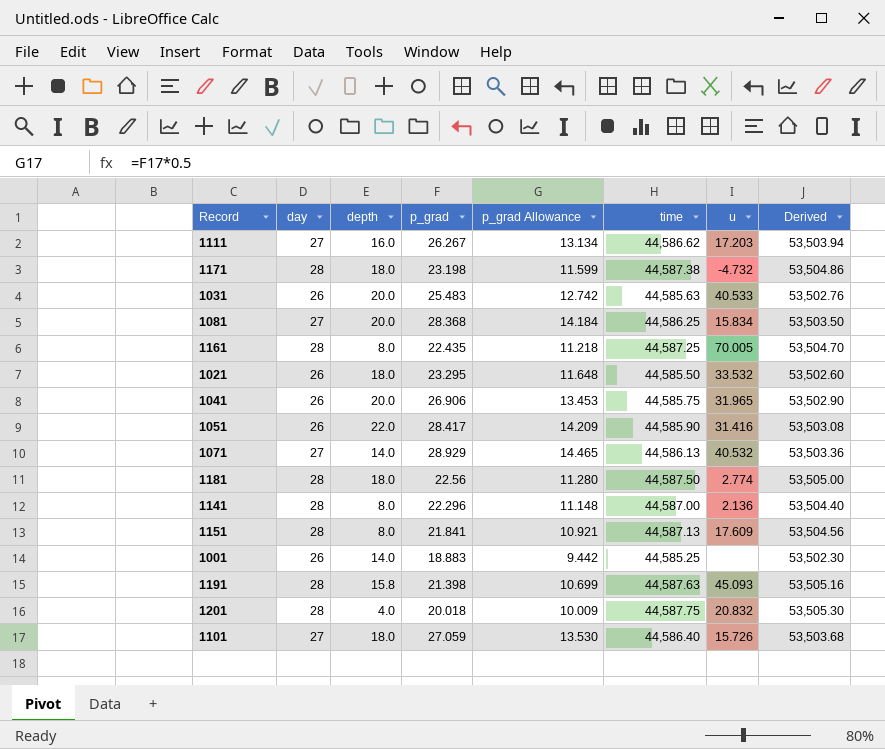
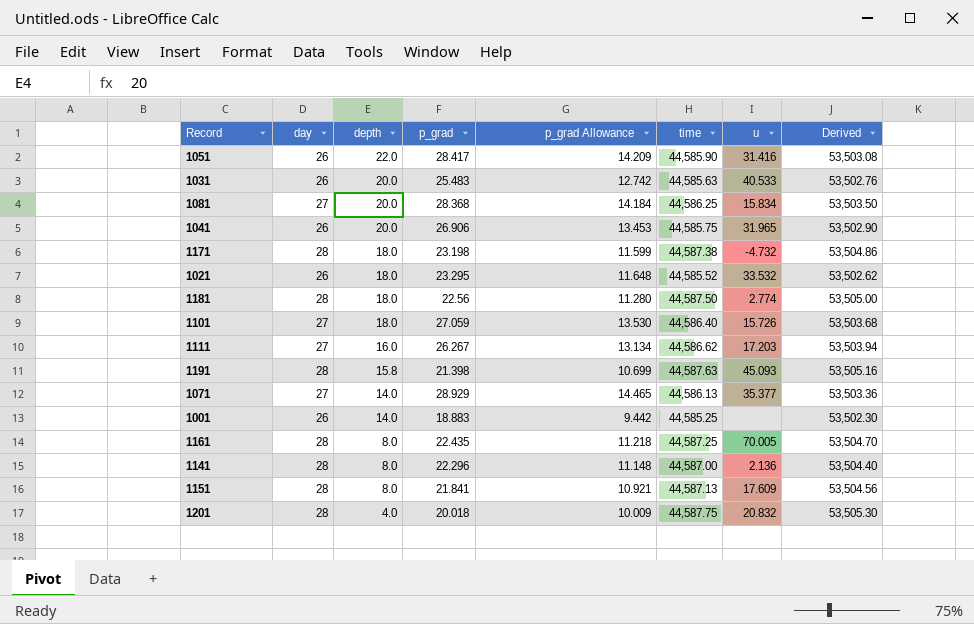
row order: none -> depth descending
1021 | time: 44,585.50 -> 44,585.52
1021 | Derived: 53,502.60 -> 53,502.62
1071 | u: 40.532 -> 35.377

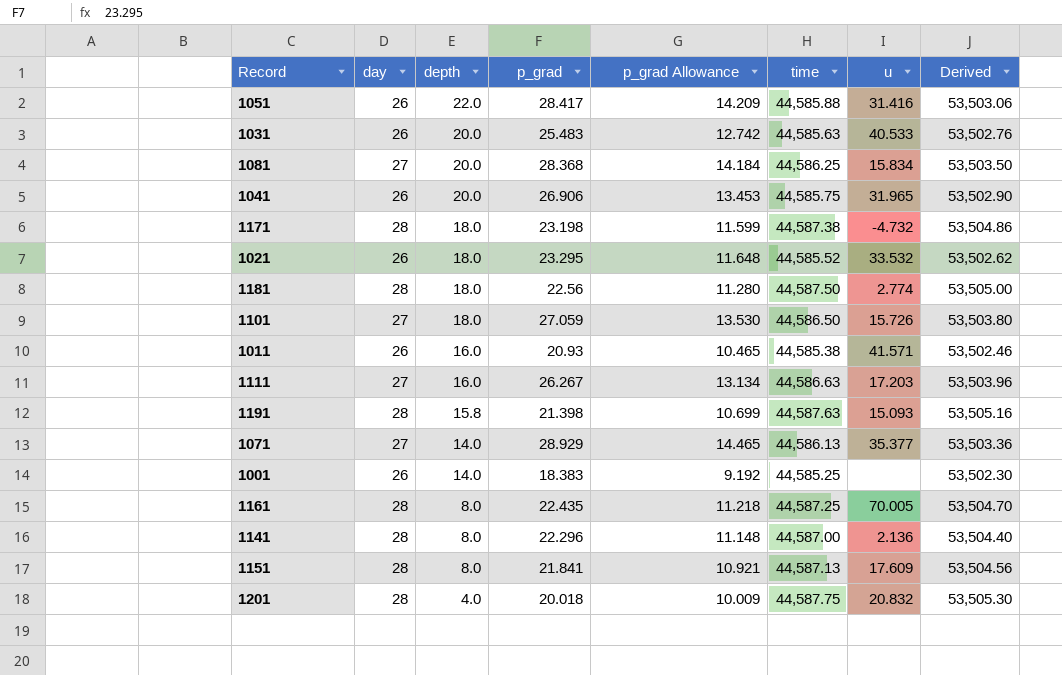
1051 | time: 44,585.90 -> 44,585.88
1051 | Derived: 53,503.08 -> 53,503.06
1101 | time: 44,586.40 -> 44,586.50
1101 | Derived: 53,503.68 -> 53,503.80
row 1011: none -> 26 | 16.0 | 20.93 | 10.465 | 44,585.38 | 41.571 | 53,502.46
1111 | time: 44,586.62 -> 44,586.63
1111 | Derived: 53,503.94 -> 53,503.96
1191 | u: 45.093 -> 15.093
1001 | p_grad: 18.883 -> 18.383
1001 | p_grad Allowance: 9.442 -> 9.192

